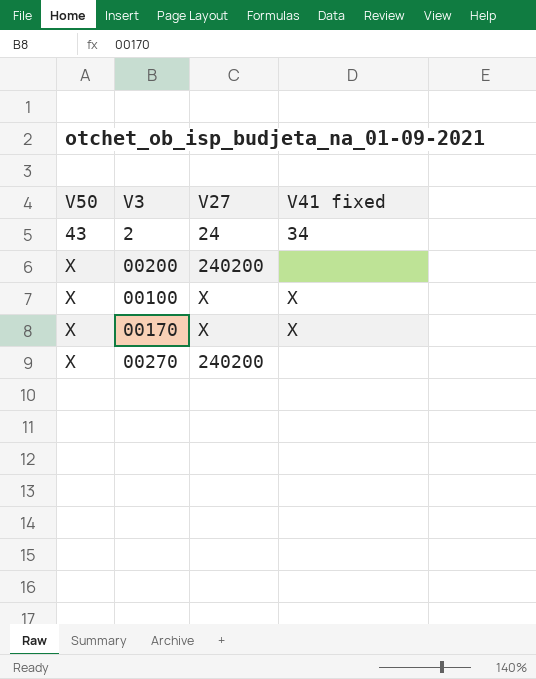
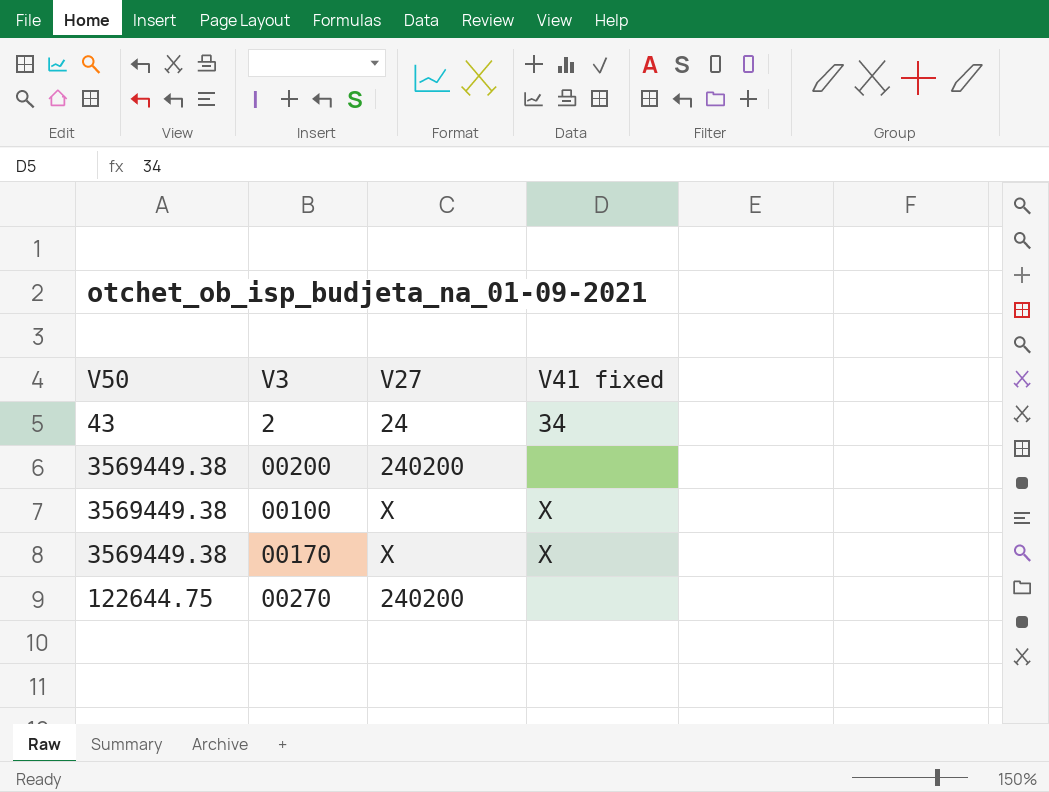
00200 | V50: X -> 3569449.38
00100 | V50: X -> 3569449.38
00170 | V50: X -> 3569449.38
00270 | V50: X -> 122644.75

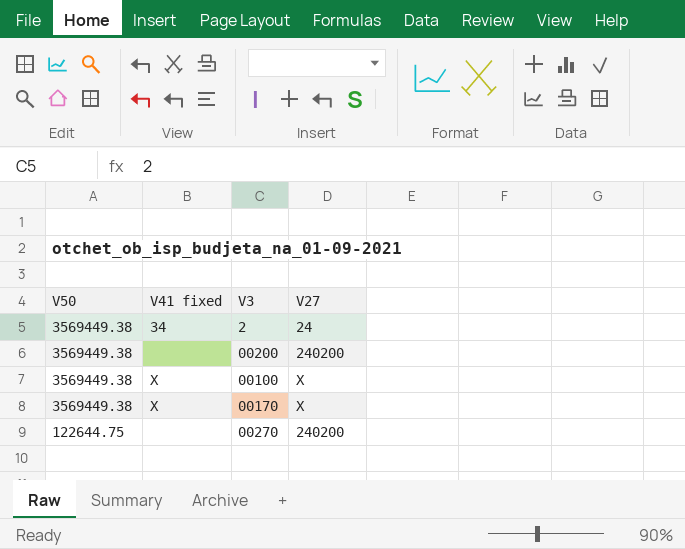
column V41 fixed | position: 4 -> 2
2 | V50: 43 -> 3569449.38

